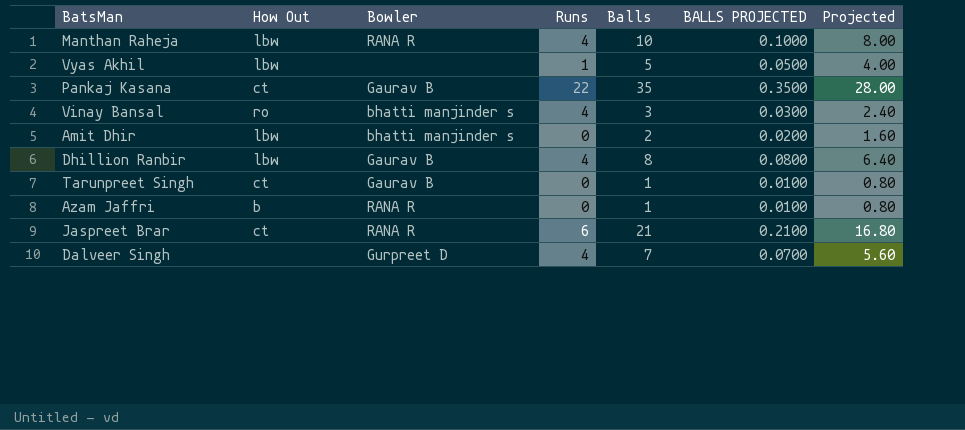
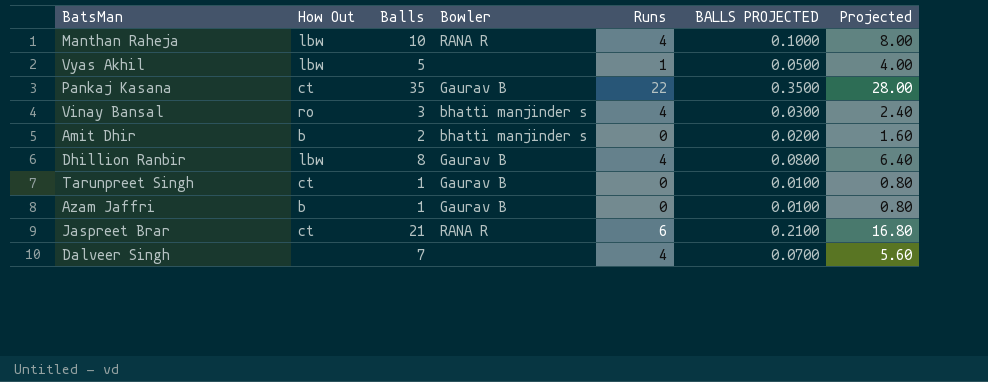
column Balls | position: 5 -> 3
Amit Dhir | How Out: lbw -> b
Azam Jaffri | Bowler: RANA R -> Gaurav B
Dalveer Singh | Bowler: Gurpreet D -> none

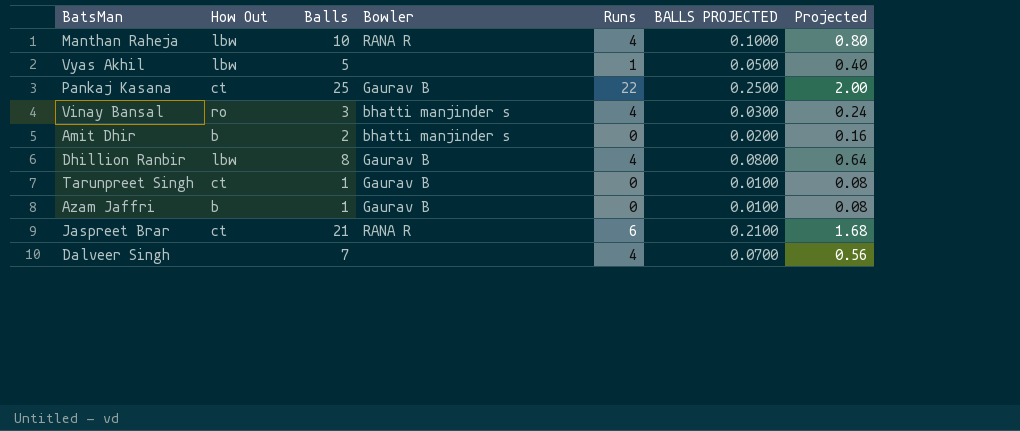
column Projected | formula: [Balls] * 0.8 -> [Balls] * 0.08
Pankaj Kasana | Balls: 35 -> 25
Pankaj Kasana | BALLS PROJECTED: 0.3500 -> 0.2500

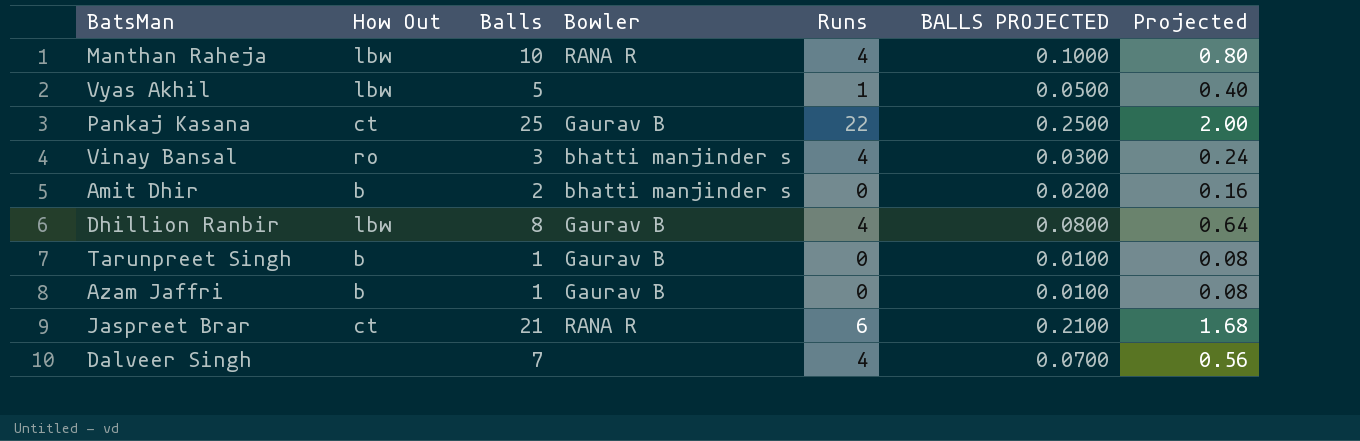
Tarunpreet Singh | How Out: ct -> b

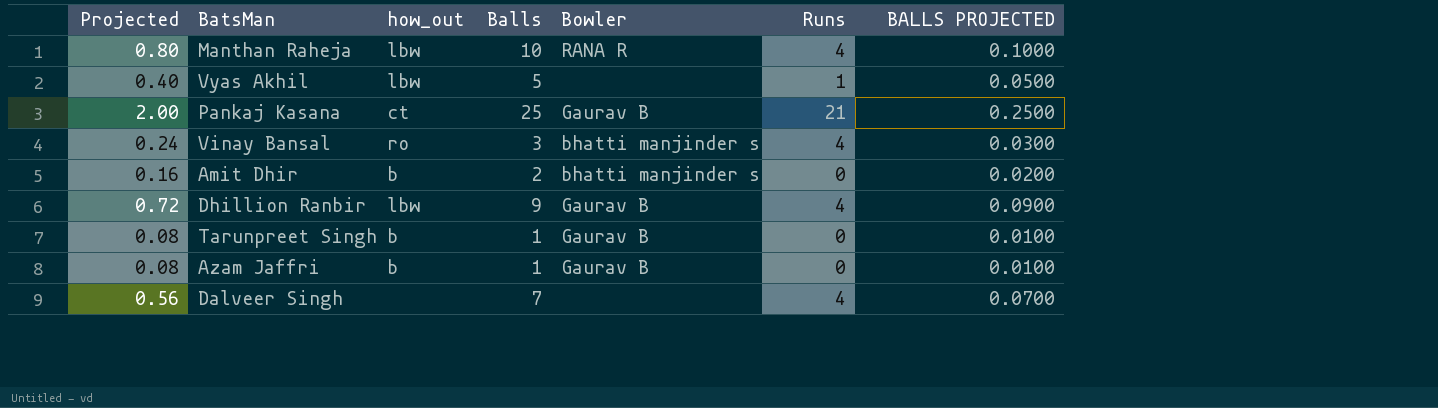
column Projected | position: 7 -> 1
column name: How Out -> how_out
row Jaspreet Brar: ct | 21 | RANA R | 6 | 0.2100 | 1.68 -> none
Pankaj Kasana | Runs: 22 -> 21
Dhillion Ranbir | Projected: 0.64 -> 0.72
Dhillion Ranbir | Balls: 8 -> 9
Dhillion Ranbir | BALLS PROJECTED: 0.0800 -> 0.0900

